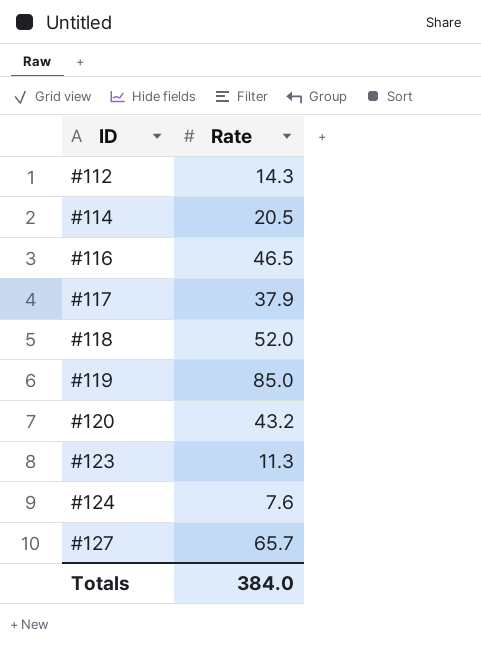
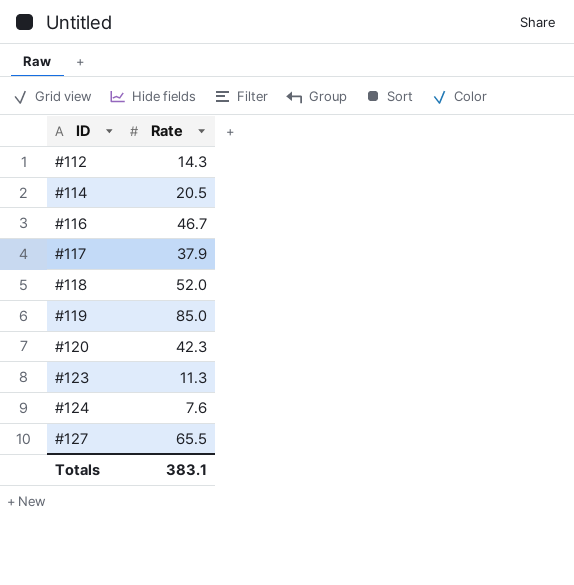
#116 | Rate: 46.5 -> 46.7
#120 | Rate: 43.2 -> 42.3
#127 | Rate: 65.7 -> 65.5
Totals | Rate: 384.0 -> 383.1

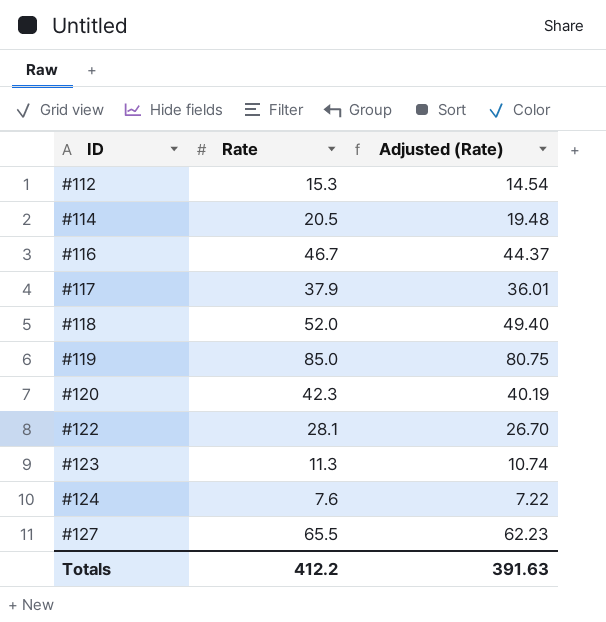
column Adjusted (Rate) | formula: none -> [Rate] * 0.95
#112 | Rate: 14.3 -> 15.3
row #122: none -> 28.1 | 26.70
Totals | Rate: 383.1 -> 412.2

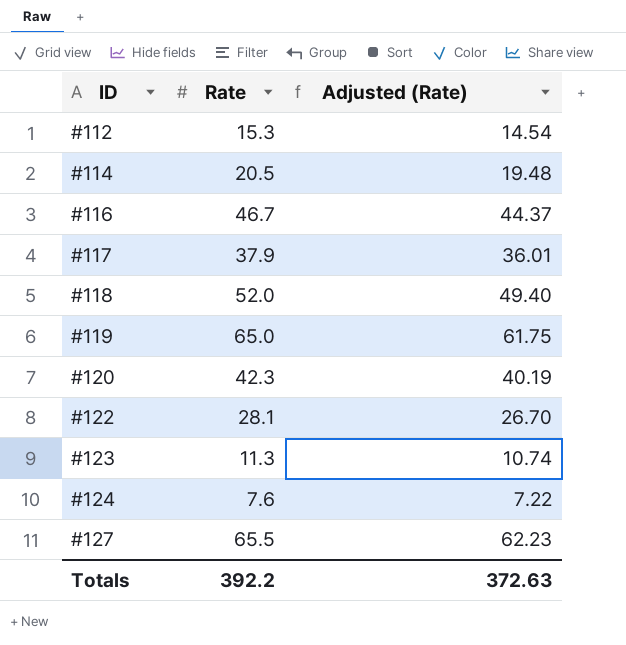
#119 | Rate: 85.0 -> 65.0
#119 | Adjusted (Rate): 80.75 -> 61.75
Totals | Rate: 412.2 -> 392.2
Totals | Adjusted (Rate): 391.63 -> 372.63

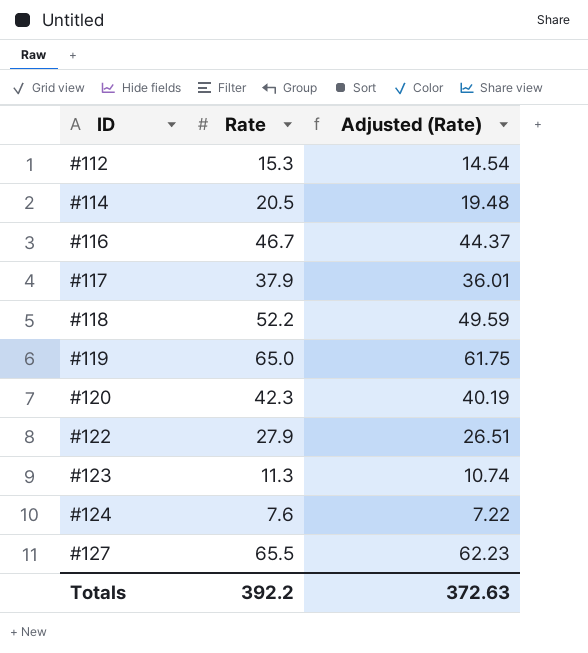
#118 | Rate: 52.0 -> 52.2
#118 | Adjusted (Rate): 49.40 -> 49.59
#122 | Rate: 28.1 -> 27.9
#122 | Adjusted (Rate): 26.70 -> 26.51

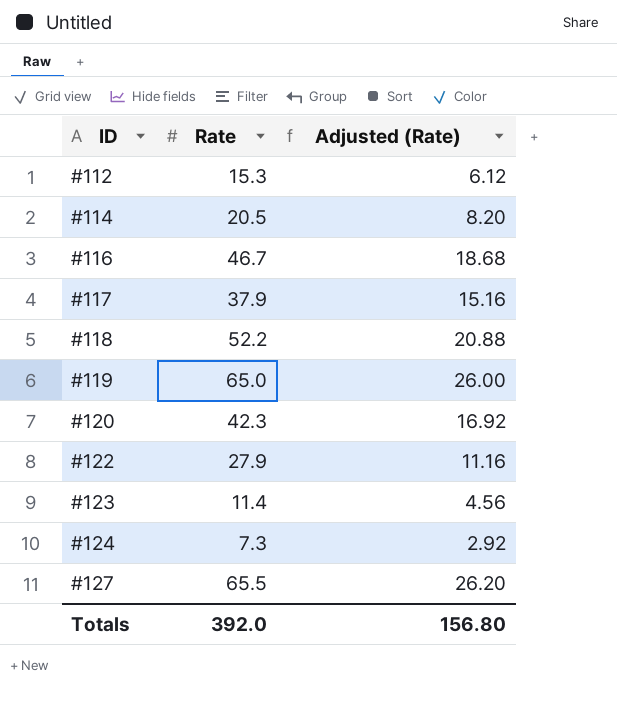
column Adjusted (Rate) | formula: [Rate] * 0.95 -> [Rate] * 0.4
#123 | Rate: 11.3 -> 11.4
#124 | Rate: 7.6 -> 7.3
Totals | Rate: 392.2 -> 392.0
Totals | Adjusted (Rate): 372.63 -> 156.80

